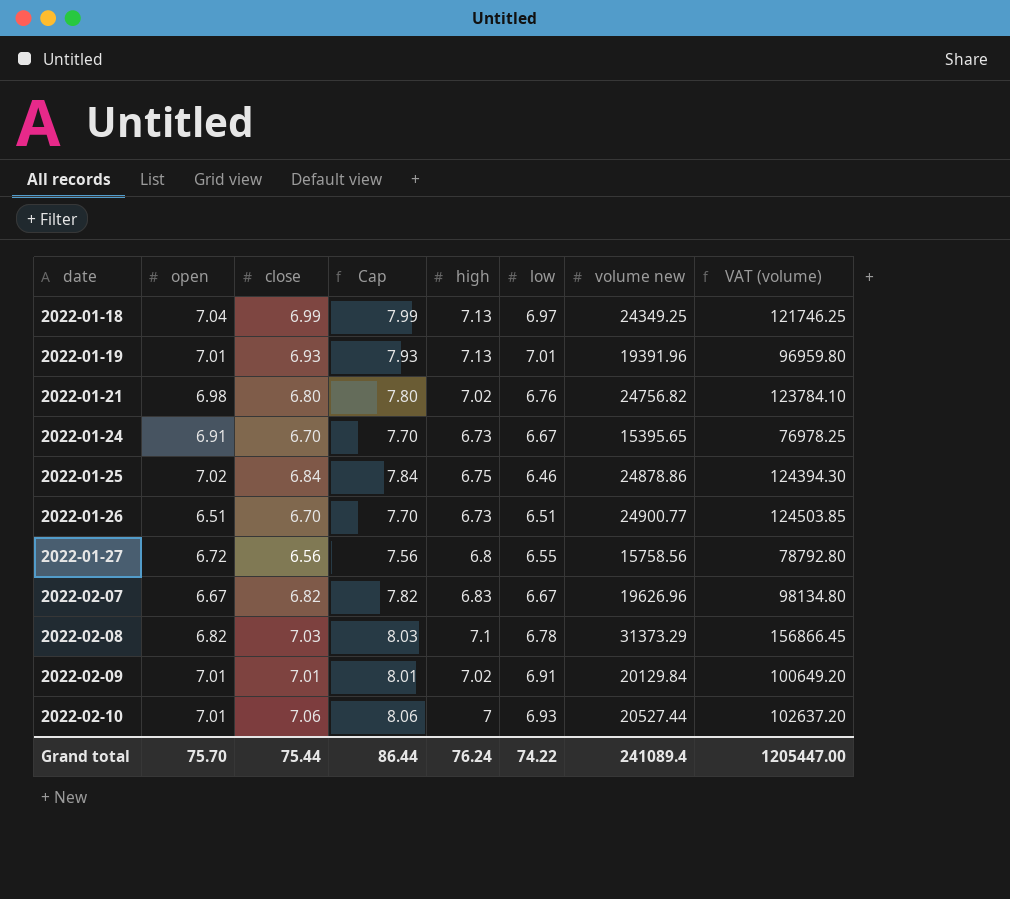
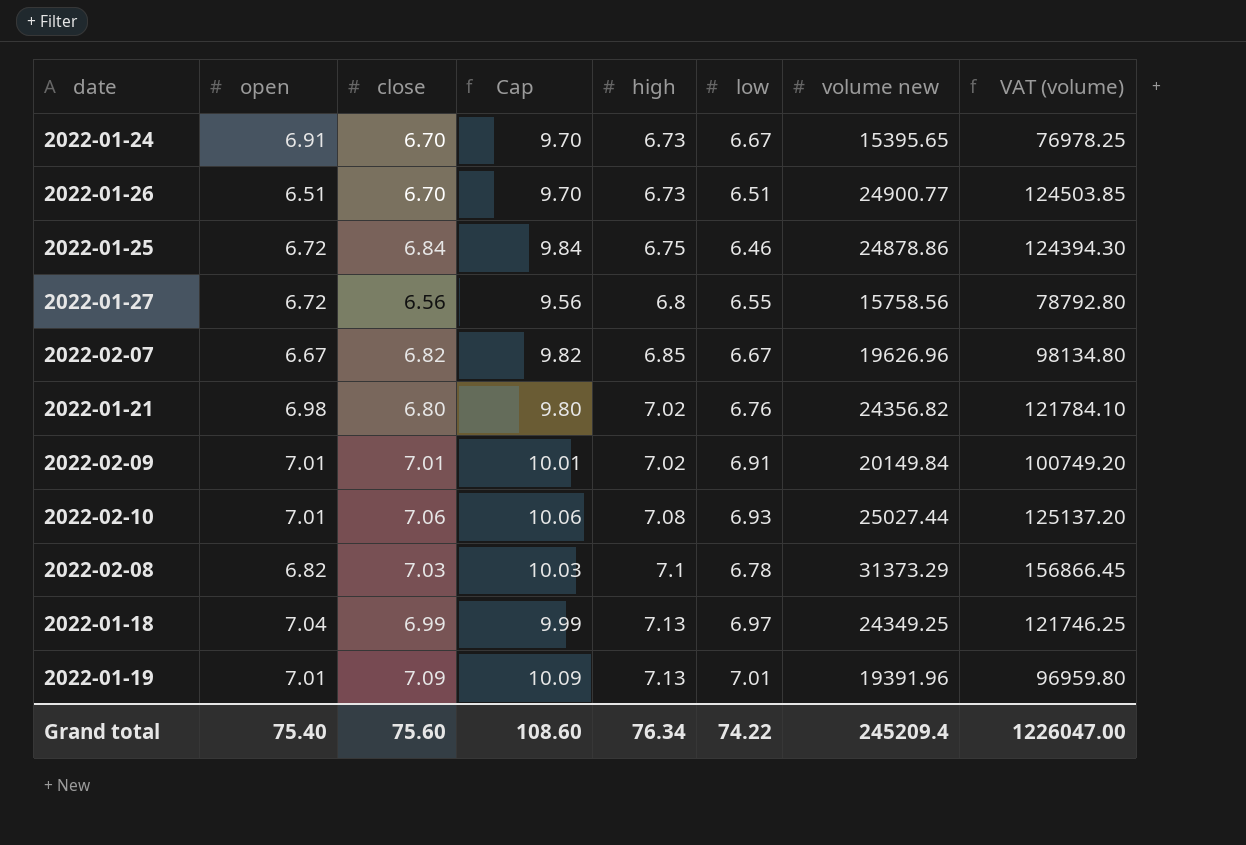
row order: date ascending -> high ascending
column Cap | formula: [close] + 1 -> [close] + 3
2022-01-25 | open: 7.02 -> 6.72
2022-02-07 | high: 6.83 -> 6.85
2022-01-21 | volume new: 24756.82 -> 24356.82
2022-01-21 | VAT (volume): 123784.10 -> 121784.10
2022-02-09 | volume new: 20129.84 -> 20149.84
2022-02-09 | VAT (volume): 100649.20 -> 100749.20
2022-02-10 | high: 7 -> 7.08
2022-02-10 | volume new: 20527.44 -> 25027.44
2022-02-10 | VAT (volume): 102637.20 -> 125137.20
2022-01-19 | close: 6.93 -> 7.09
Grand total | open: 75.70 -> 75.40
Grand total | close: 75.44 -> 75.60
Grand total | Cap: 86.44 -> 108.60
Grand total | high: 76.24 -> 76.34
Grand total | volume new: 241089.4 -> 245209.4
Grand total | VAT (volume): 1205447.00 -> 1226047.00

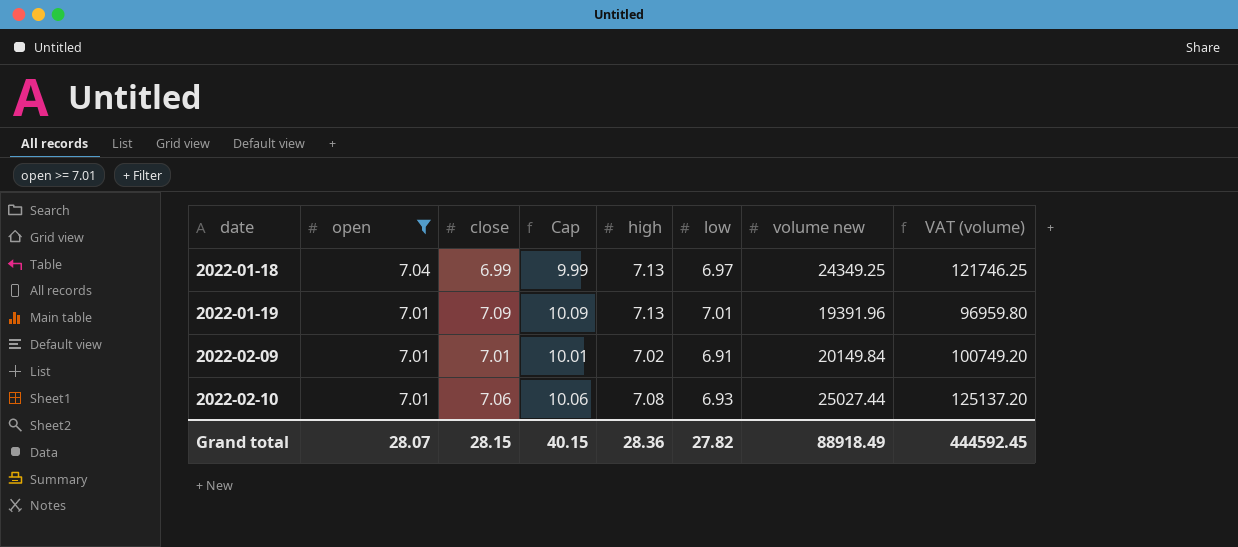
filter: none -> open >= 7.01
row order: high ascending -> date ascending
Grand total | open: 75.40 -> 28.07
Grand total | close: 75.60 -> 28.15
Grand total | Cap: 108.60 -> 40.15
Grand total | high: 76.34 -> 28.36
Grand total | low: 74.22 -> 27.82
Grand total | volume new: 245209.4 -> 88918.49
Grand total | VAT (volume): 1226047.00 -> 444592.45

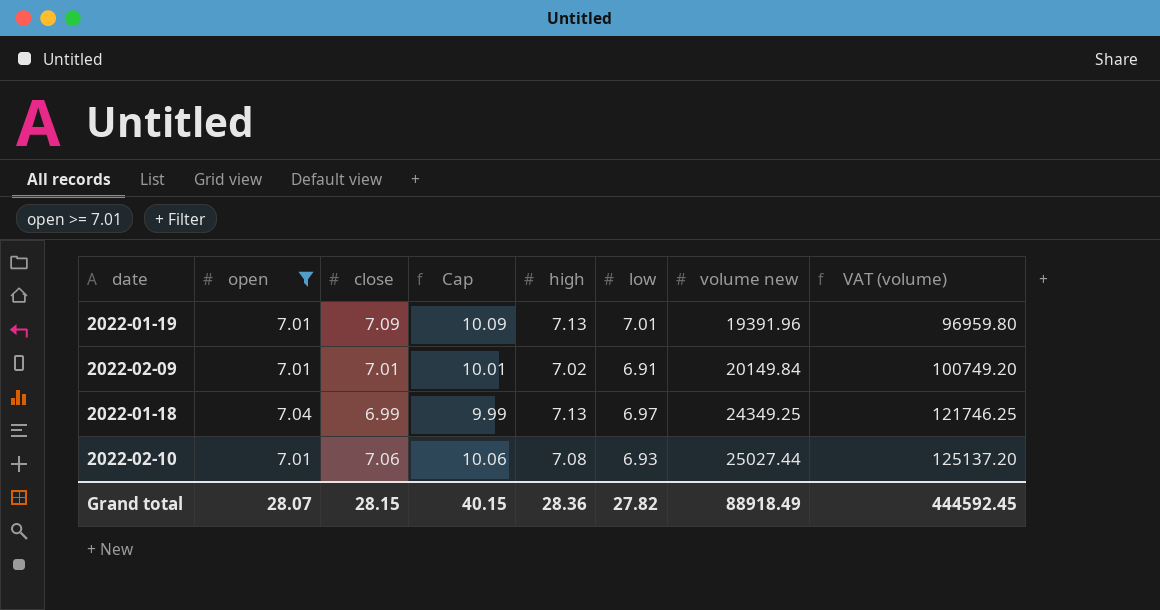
row order: date ascending -> volume new ascending

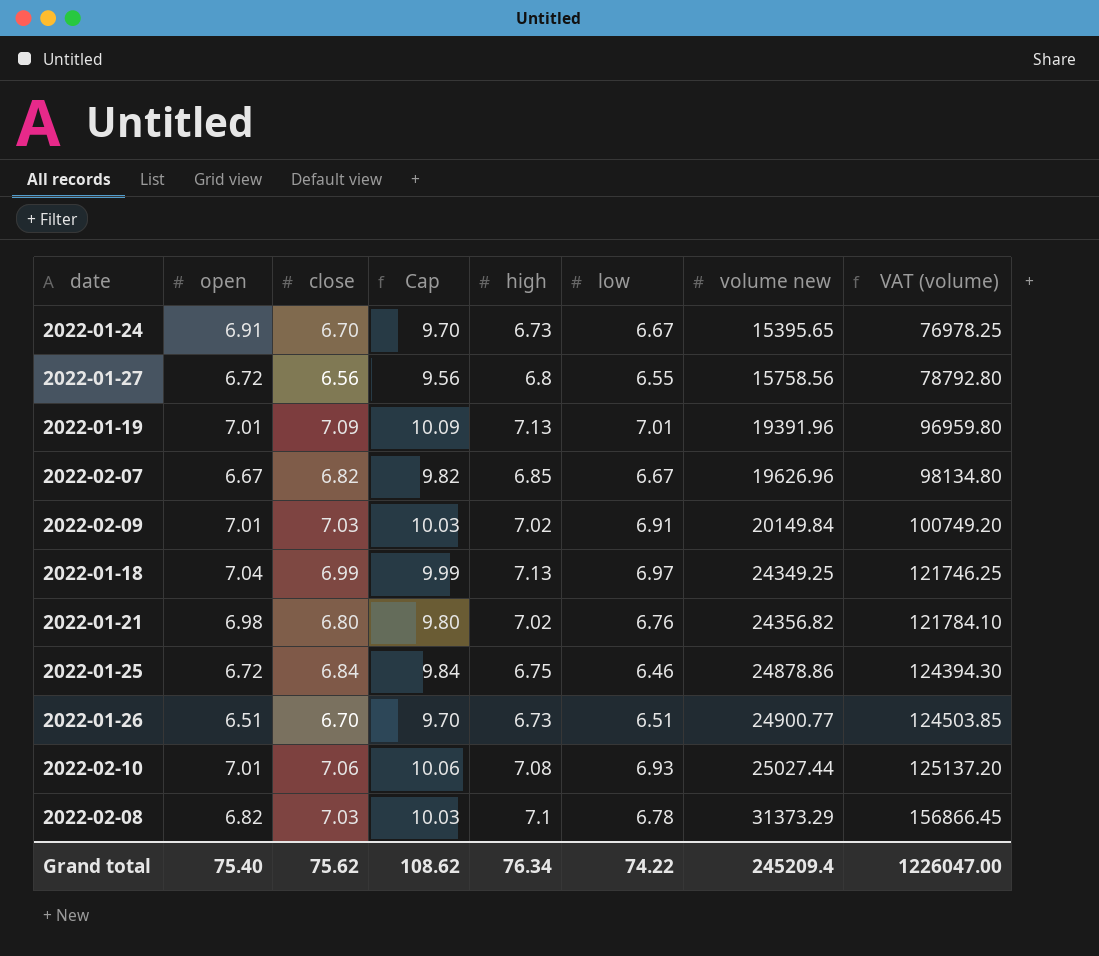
filter: open >= 7.01 -> none
2022-02-09 | close: 7.01 -> 7.03
2022-02-09 | Cap: 10.01 -> 10.03
Grand total | open: 28.07 -> 75.40
Grand total | close: 28.15 -> 75.62
Grand total | Cap: 40.15 -> 108.62
Grand total | high: 28.36 -> 76.34
Grand total | low: 27.82 -> 74.22
Grand total | volume new: 88918.49 -> 245209.4
Grand total | VAT (volume): 444592.45 -> 1226047.00

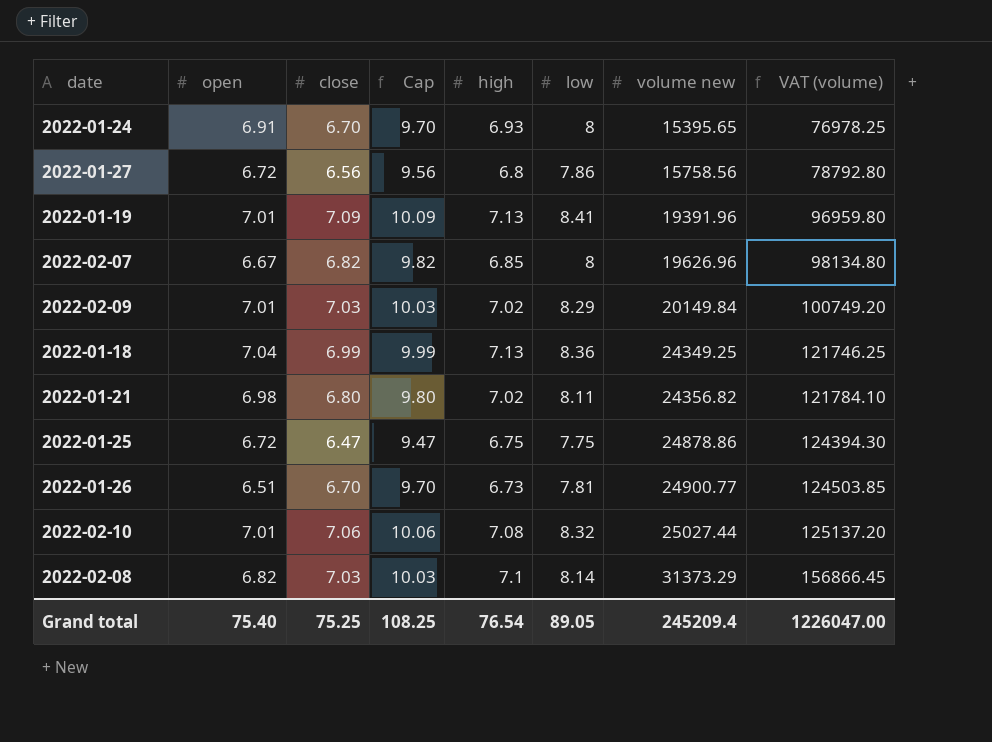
2022-01-24 | high: 6.73 -> 6.93
2022-01-24 | low: 6.67 -> 8
2022-01-27 | low: 6.55 -> 7.86
2022-01-19 | low: 7.01 -> 8.41
2022-02-07 | low: 6.67 -> 8
2022-02-09 | low: 6.91 -> 8.29
2022-01-18 | low: 6.97 -> 8.36
2022-01-21 | low: 6.76 -> 8.11
2022-01-25 | close: 6.84 -> 6.47
2022-01-25 | Cap: 9.84 -> 9.47
2022-01-25 | low: 6.46 -> 7.75
2022-01-26 | low: 6.51 -> 7.81
2022-02-10 | low: 6.93 -> 8.32
2022-02-08 | low: 6.78 -> 8.14
Grand total | close: 75.62 -> 75.25
Grand total | Cap: 108.62 -> 108.25
Grand total | high: 76.34 -> 76.54
Grand total | low: 74.22 -> 89.05

